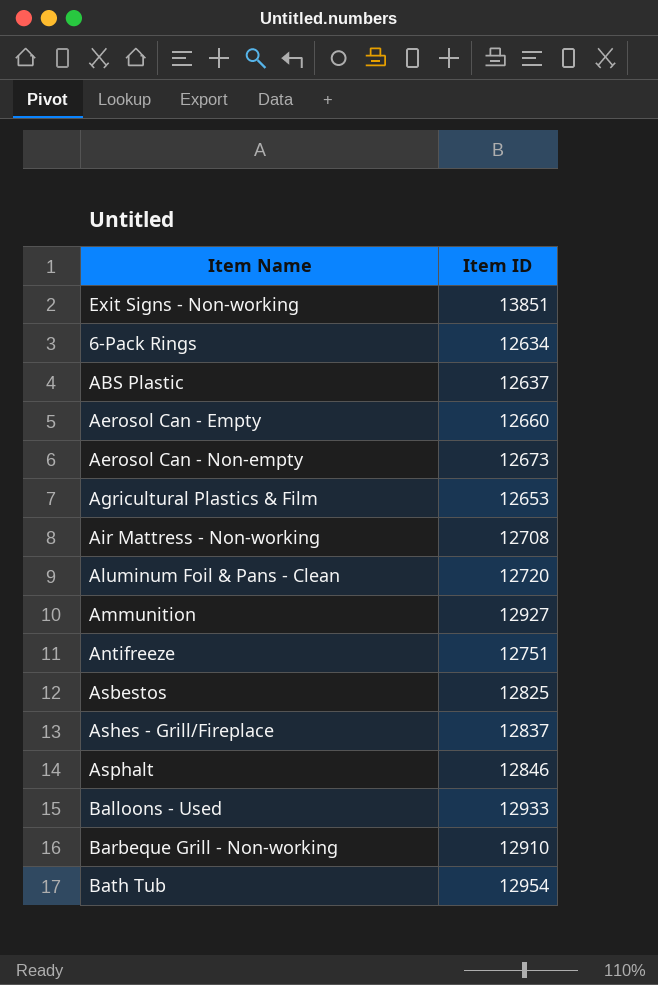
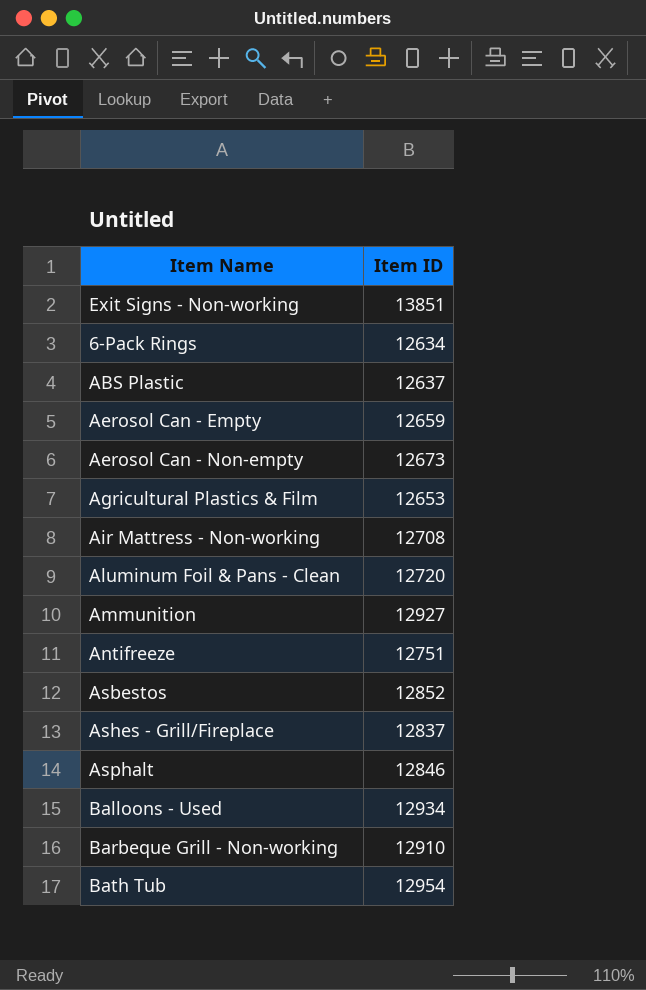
Aerosol Can - Empty | Item ID: 12660 -> 12659
Asbestos | Item ID: 12825 -> 12852
Balloons - Used | Item ID: 12933 -> 12934

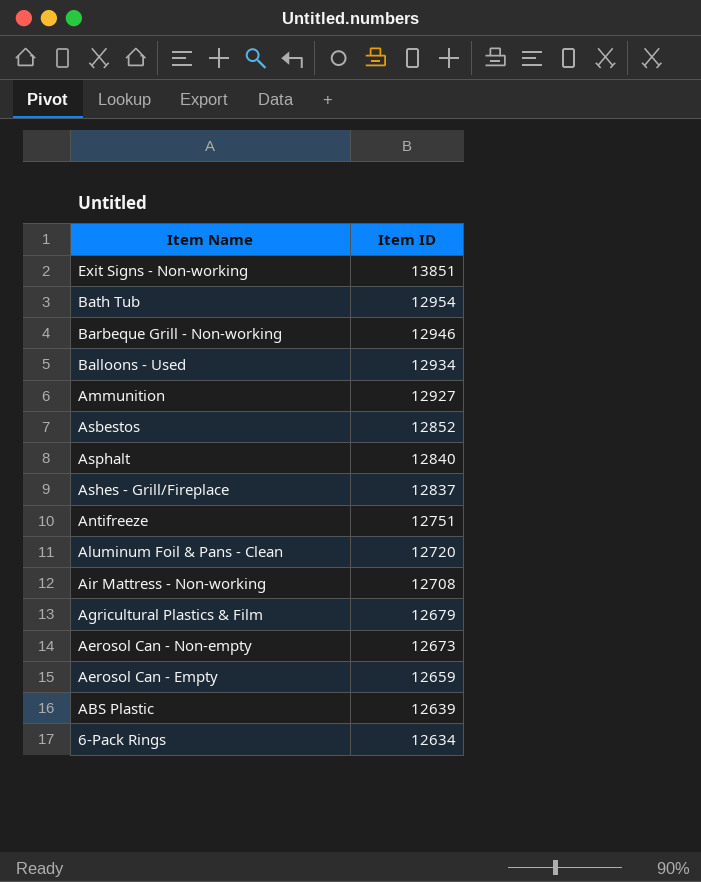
row order: none -> Item ID descending
Barbeque Grill - Non-working | Item ID: 12910 -> 12946
Asphalt | Item ID: 12846 -> 12840
Agricultural Plastics & Film | Item ID: 12653 -> 12679
ABS Plastic | Item ID: 12637 -> 12639

